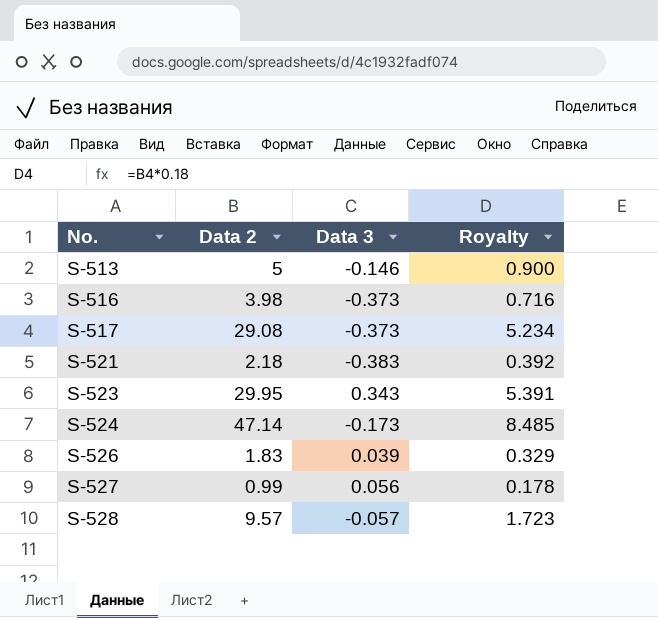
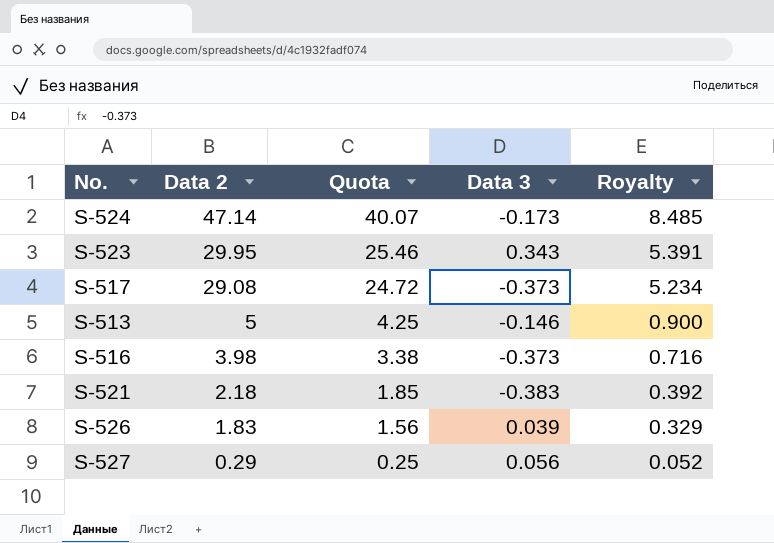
row order: No. ascending -> Data 2 descending
column Quota | formula: none -> [Data 2] * 0.85
row S-528: 9.57 | -0.057 | 1.723 -> none
S-527 | Data 2: 0.99 -> 0.29
S-527 | Royalty: 0.178 -> 0.052

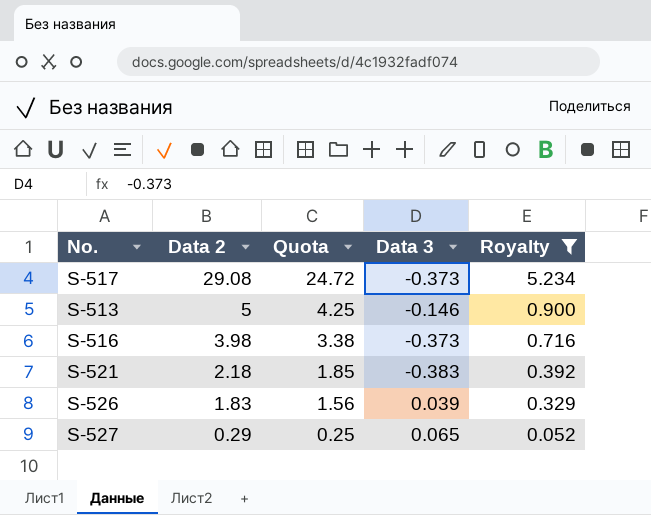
filter: none -> Royalty <= 5.234
S-527 | Data 3: 0.056 -> 0.065

